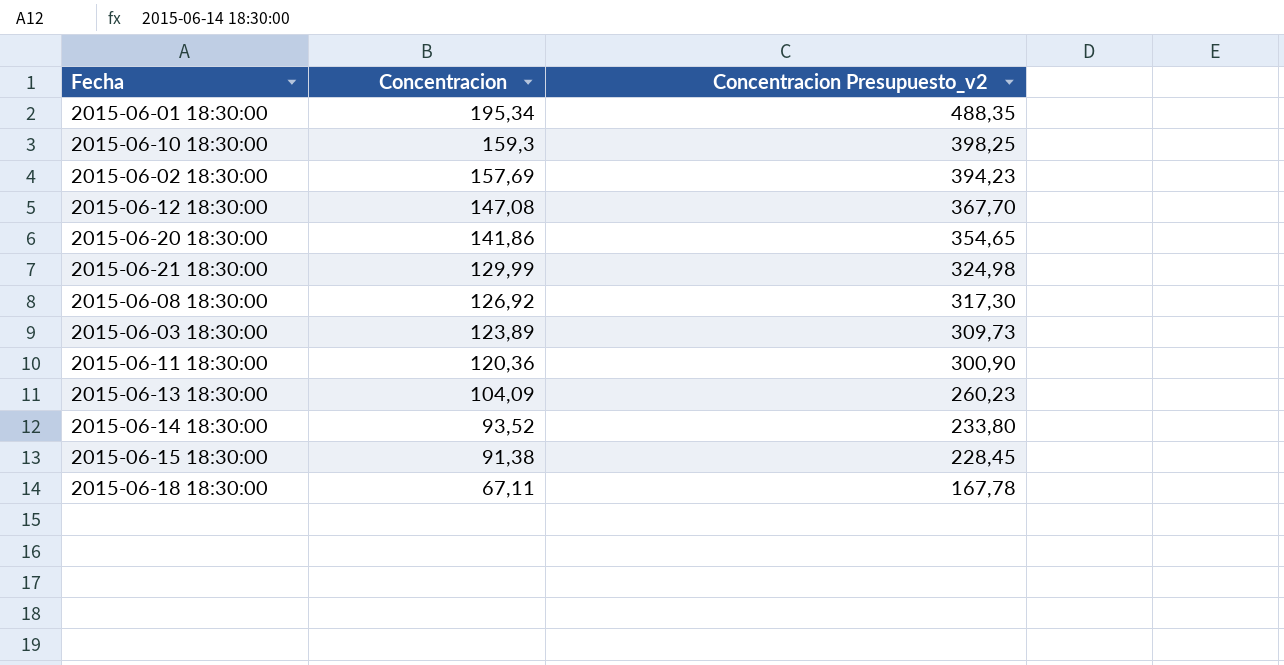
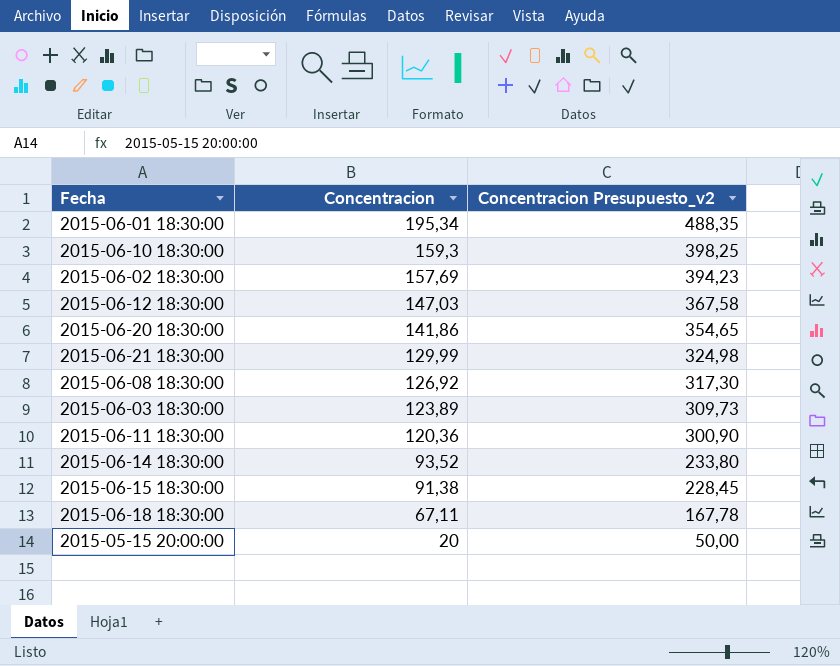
row 2015-06-13 18:30:00: 104,09 | 260,23 -> none
2015-06-12 18:30:00 | Concentracion: 147,08 -> 147,03
2015-06-12 18:30:00 | Concentracion Presupuesto_v2: 367,70 -> 367,58
row 2015-05-15 20:00:00: none -> 20 | 50,00

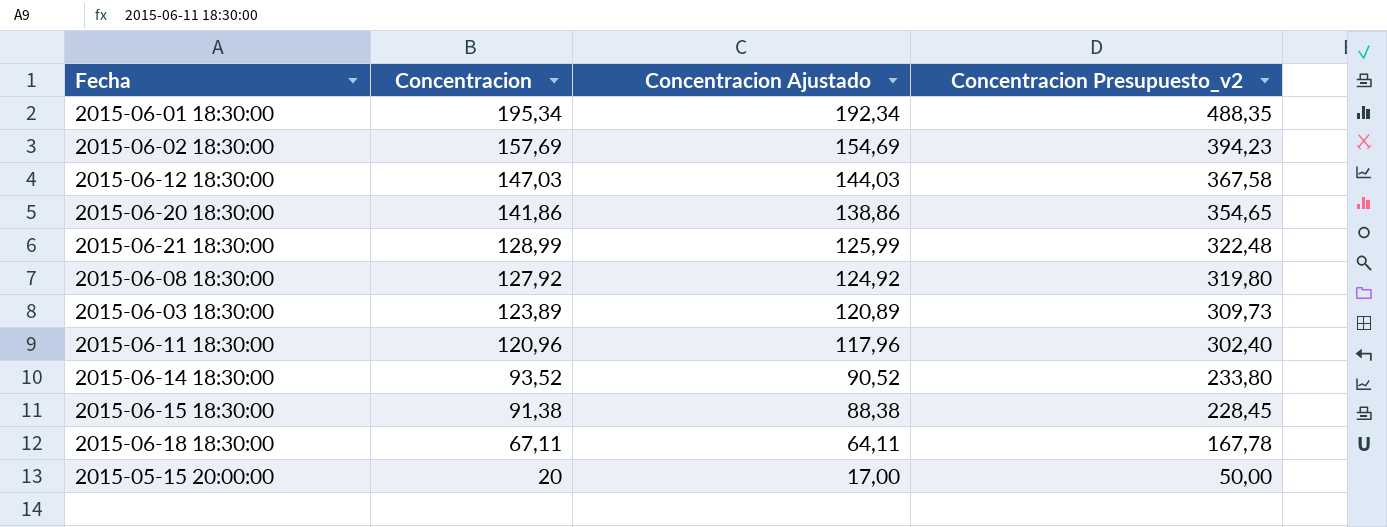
column Concentracion Ajustado | formula: none -> [Concentracion] - 3
row 2015-06-10 18:30:00: 159,3 | 398,25 -> none
2015-06-21 18:30:00 | Concentracion: 129,99 -> 128,99
2015-06-21 18:30:00 | Concentracion Presupuesto_v2: 324,98 -> 322,48
2015-06-08 18:30:00 | Concentracion: 126,92 -> 127,92
2015-06-08 18:30:00 | Concentracion Presupuesto_v2: 317,30 -> 319,80
2015-06-11 18:30:00 | Concentracion: 120,36 -> 120,96
2015-06-11 18:30:00 | Concentracion Presupuesto_v2: 300,90 -> 302,40

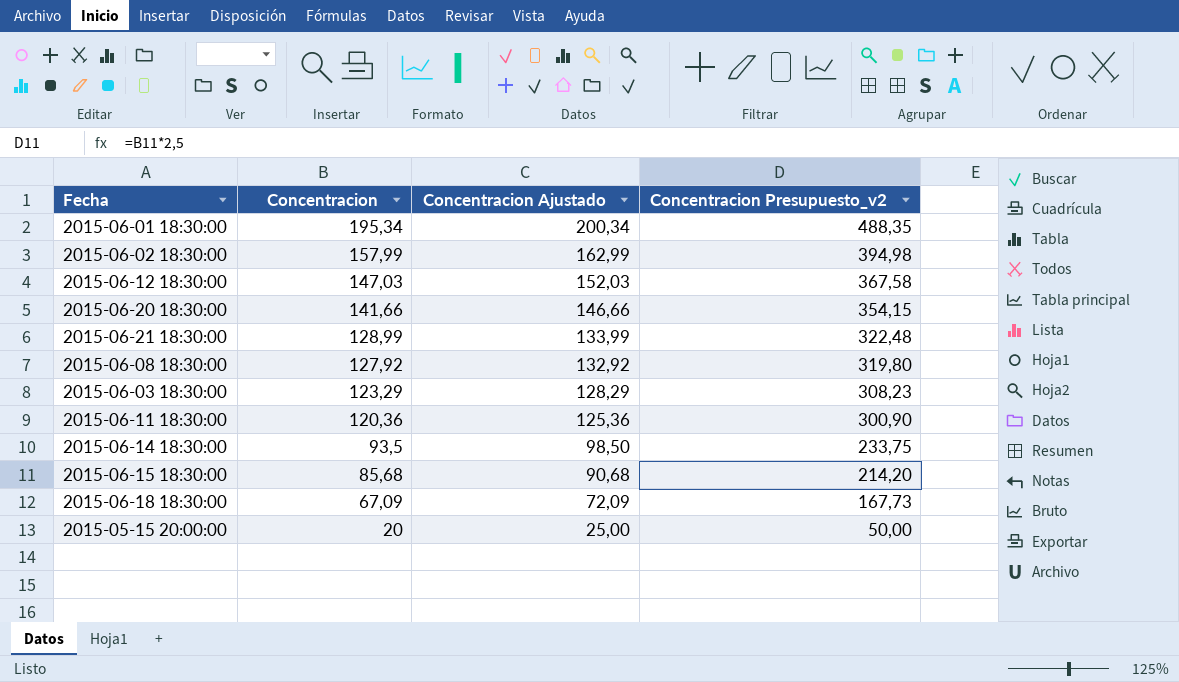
column Concentracion Ajustado | formula: [Concentracion] - 3 -> [Concentracion] + 5
2015-06-02 18:30:00 | Concentracion: 157,69 -> 157,99
2015-06-02 18:30:00 | Concentracion Presupuesto_v2: 394,23 -> 394,98
2015-06-20 18:30:00 | Concentracion: 141,86 -> 141,66
2015-06-20 18:30:00 | Concentracion Presupuesto_v2: 354,65 -> 354,15
2015-06-03 18:30:00 | Concentracion: 123,89 -> 123,29
2015-06-03 18:30:00 | Concentracion Presupuesto_v2: 309,73 -> 308,23
2015-06-11 18:30:00 | Concentracion: 120,96 -> 120,36
2015-06-11 18:30:00 | Concentracion Presupuesto_v2: 302,40 -> 300,90
2015-06-14 18:30:00 | Concentracion: 93,52 -> 93,5
2015-06-14 18:30:00 | Concentracion Presupuesto_v2: 233,80 -> 233,75
2015-06-15 18:30:00 | Concentracion: 91,38 -> 85,68
2015-06-15 18:30:00 | Concentracion Presupuesto_v2: 228,45 -> 214,20
2015-06-18 18:30:00 | Concentracion: 67,11 -> 67,09
2015-06-18 18:30:00 | Concentracion Presupuesto_v2: 167,78 -> 167,73

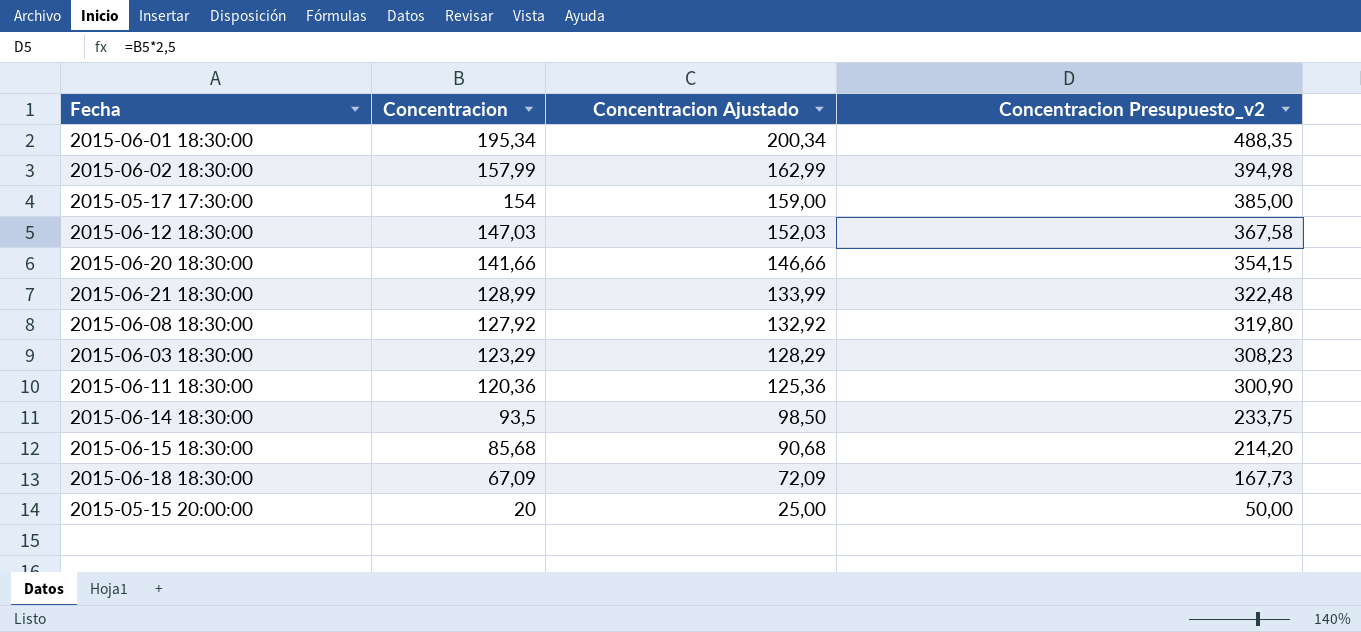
row 2015-05-17 17:30:00: none -> 154 | 159,00 | 385,00

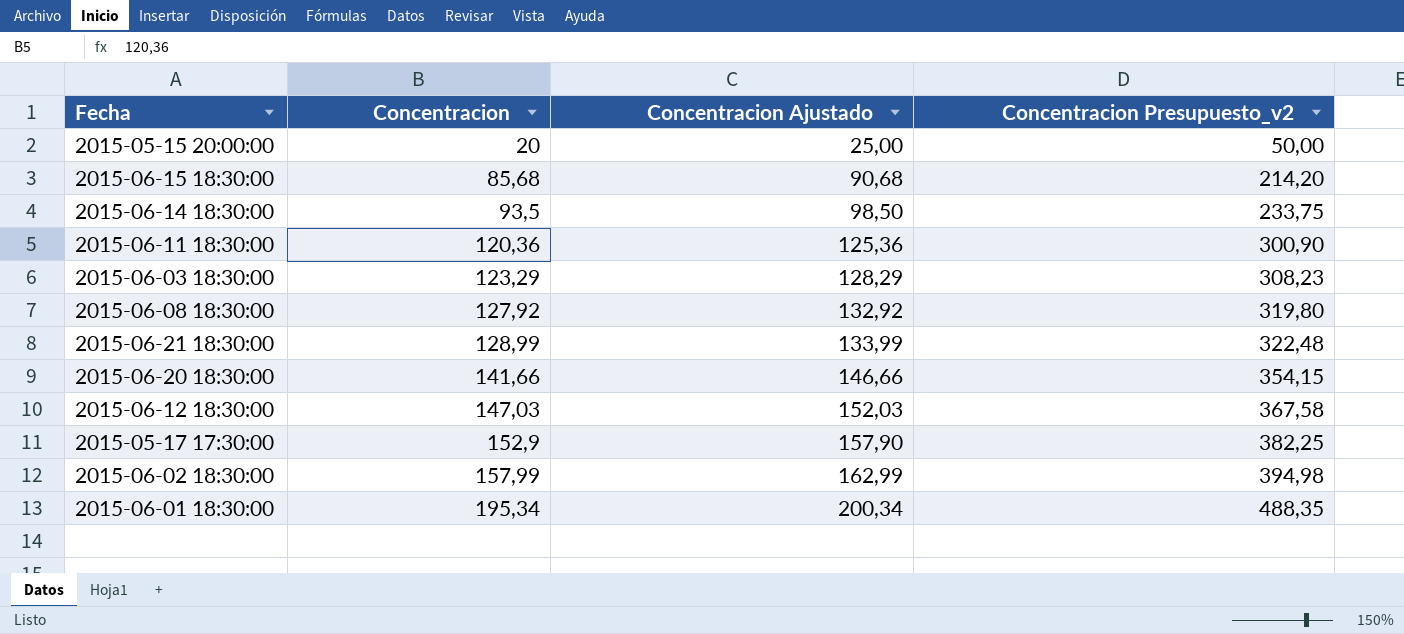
row order: Concentracion descending -> Concentracion ascending
row 2015-06-18 18:30:00: 67,09 | 72,09 | 167,73 -> none
2015-05-17 17:30:00 | Concentracion: 154 -> 152,9
2015-05-17 17:30:00 | Concentracion Ajustado: 159,00 -> 157,90
2015-05-17 17:30:00 | Concentracion Presupuesto_v2: 385,00 -> 382,25

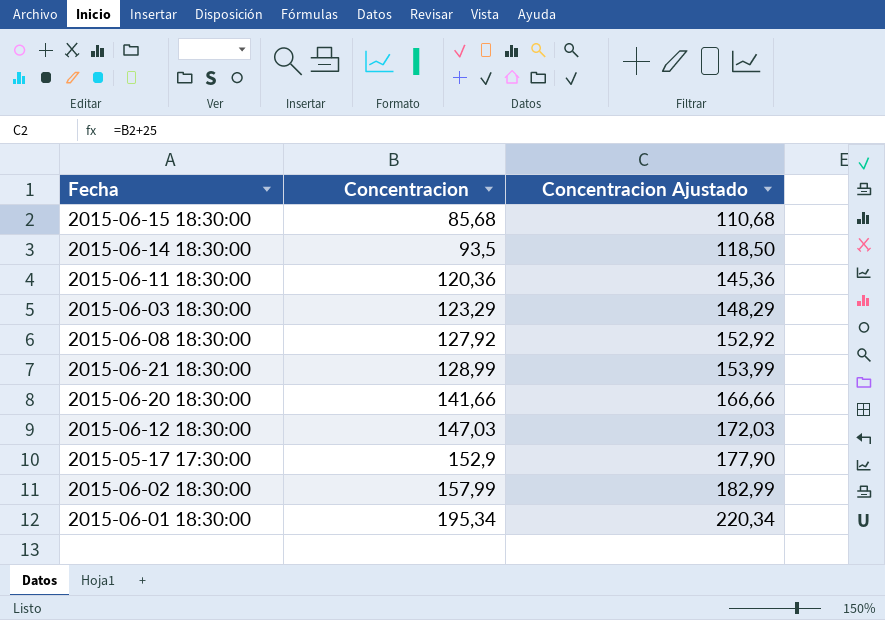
column Concentracion Presupuesto_v2 | formula: [Concentracion] * 2,5 -> none
column Concentracion Ajustado | formula: [Concentracion] + 5 -> [Concentracion] + 25
row 2015-05-15 20:00:00: 20 | 25,00 | 50,00 -> none

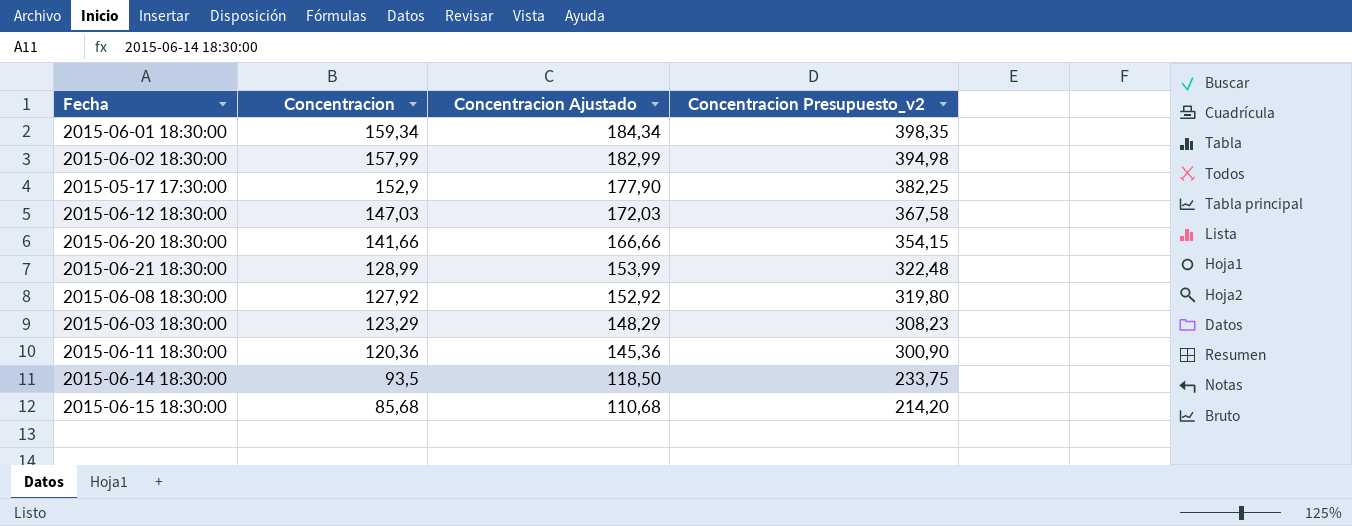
row order: Concentracion ascending -> Concentracion descending
column Concentracion Presupuesto_v2 | formula: none -> [Concentracion] * 2,5
2015-06-01 18:30:00 | Concentracion: 195,34 -> 159,34
2015-06-01 18:30:00 | Concentracion Ajustado: 220,34 -> 184,34

